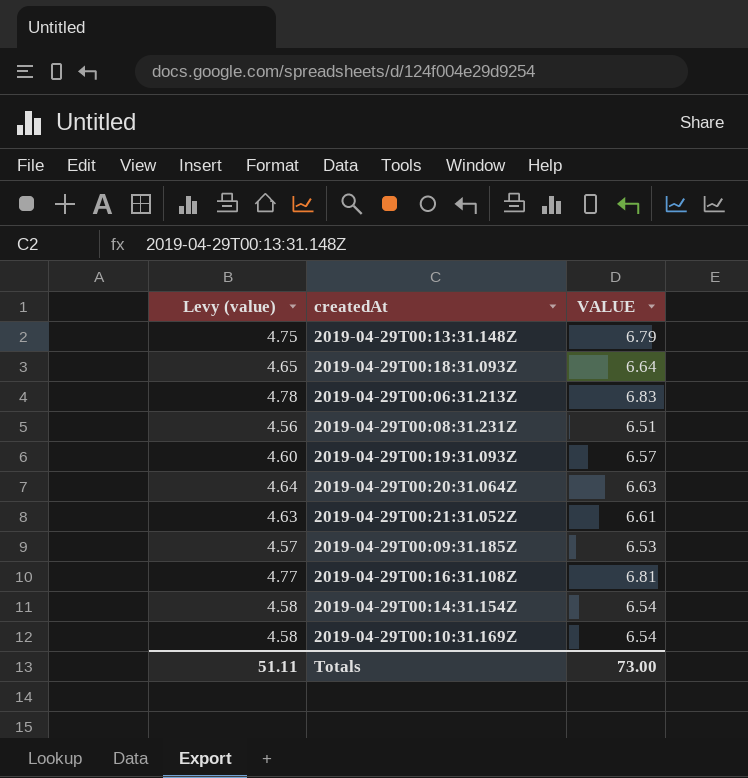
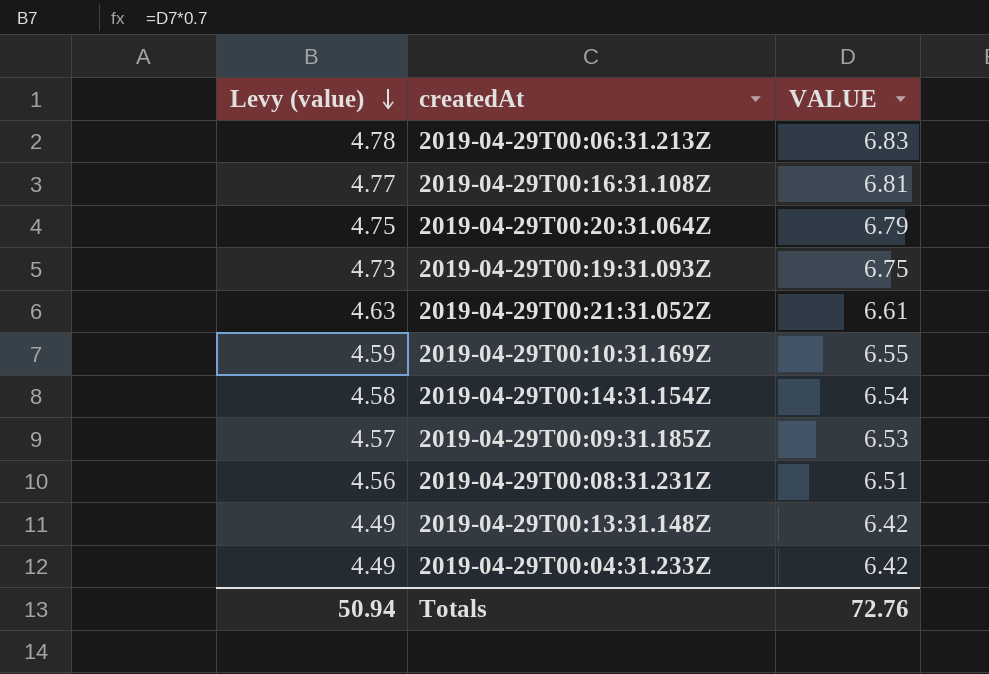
row order: none -> Levy (value) descending
row 2019-04-29T00:18:31.093Z: 4.65 | 6.64 -> none
2019-04-29T00:20:31.064Z | Levy (value): 4.64 -> 4.75
2019-04-29T00:20:31.064Z | VALUE: 6.63 -> 6.79
2019-04-29T00:19:31.093Z | Levy (value): 4.60 -> 4.73
2019-04-29T00:19:31.093Z | VALUE: 6.57 -> 6.75
2019-04-29T00:10:31.169Z | Levy (value): 4.58 -> 4.59
2019-04-29T00:10:31.169Z | VALUE: 6.54 -> 6.55
2019-04-29T00:13:31.148Z | Levy (value): 4.75 -> 4.49
2019-04-29T00:13:31.148Z | VALUE: 6.79 -> 6.42
row 2019-04-29T00:04:31.233Z: none -> 4.49 | 6.42
Totals | Levy (value): 51.11 -> 50.94
Totals | VALUE: 73.00 -> 72.76

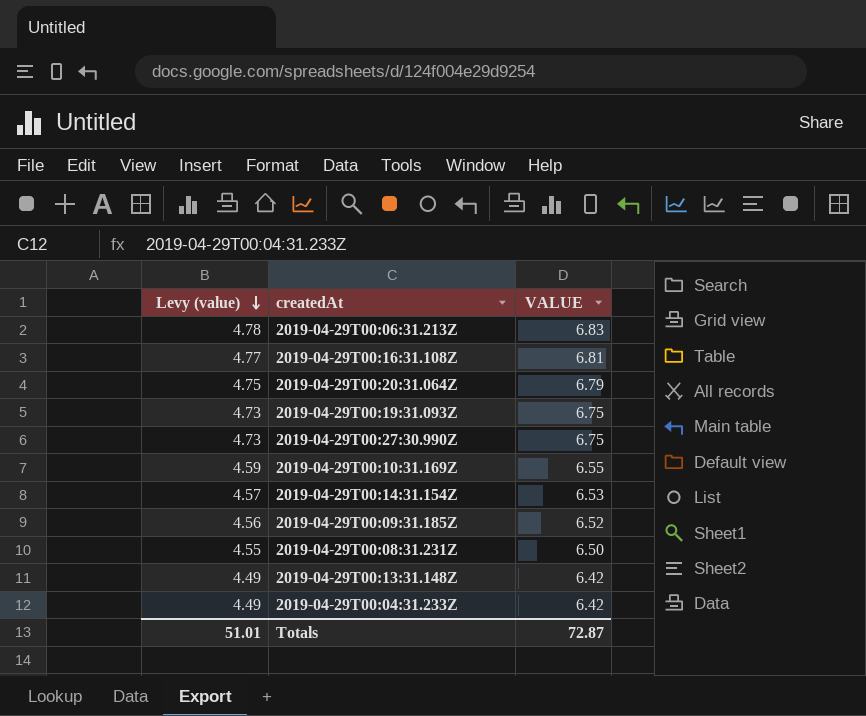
row 2019-04-29T00:21:31.052Z: 4.63 | 6.61 -> none
row 2019-04-29T00:27:30.990Z: none -> 4.73 | 6.75
2019-04-29T00:14:31.154Z | Levy (value): 4.58 -> 4.57
2019-04-29T00:14:31.154Z | VALUE: 6.54 -> 6.53
2019-04-29T00:09:31.185Z | Levy (value): 4.57 -> 4.56
2019-04-29T00:09:31.185Z | VALUE: 6.53 -> 6.52
2019-04-29T00:08:31.231Z | Levy (value): 4.56 -> 4.55
2019-04-29T00:08:31.231Z | VALUE: 6.51 -> 6.50
Totals | Levy (value): 50.94 -> 51.01
Totals | VALUE: 72.76 -> 72.87

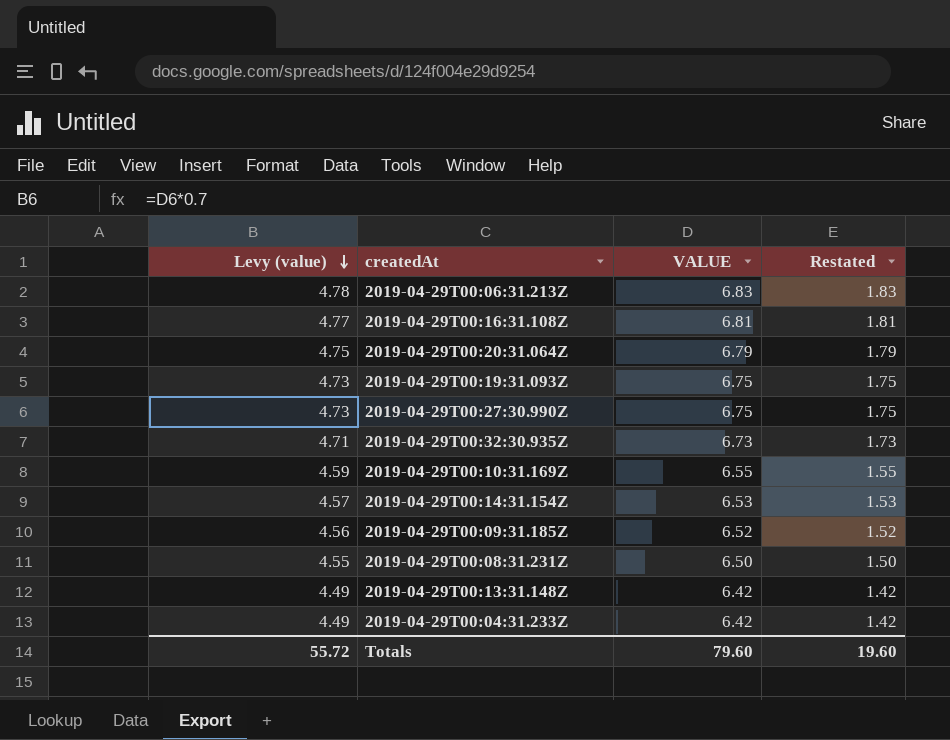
column Restated | formula: none -> [VALUE] - 5
row 2019-04-29T00:32:30.935Z: none -> 4.71 | 6.73 | 1.73
Totals | Levy (value): 51.01 -> 55.72
Totals | VALUE: 72.87 -> 79.60

